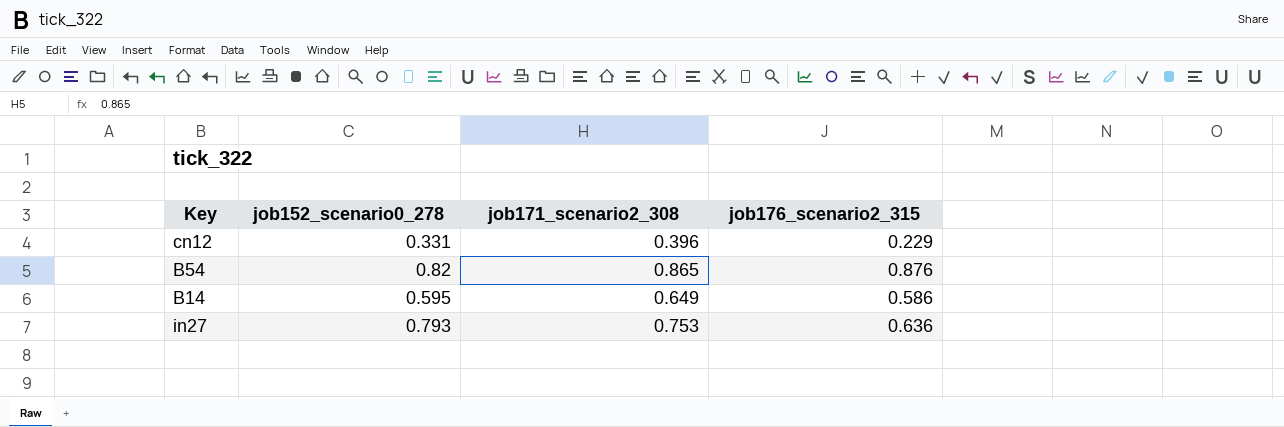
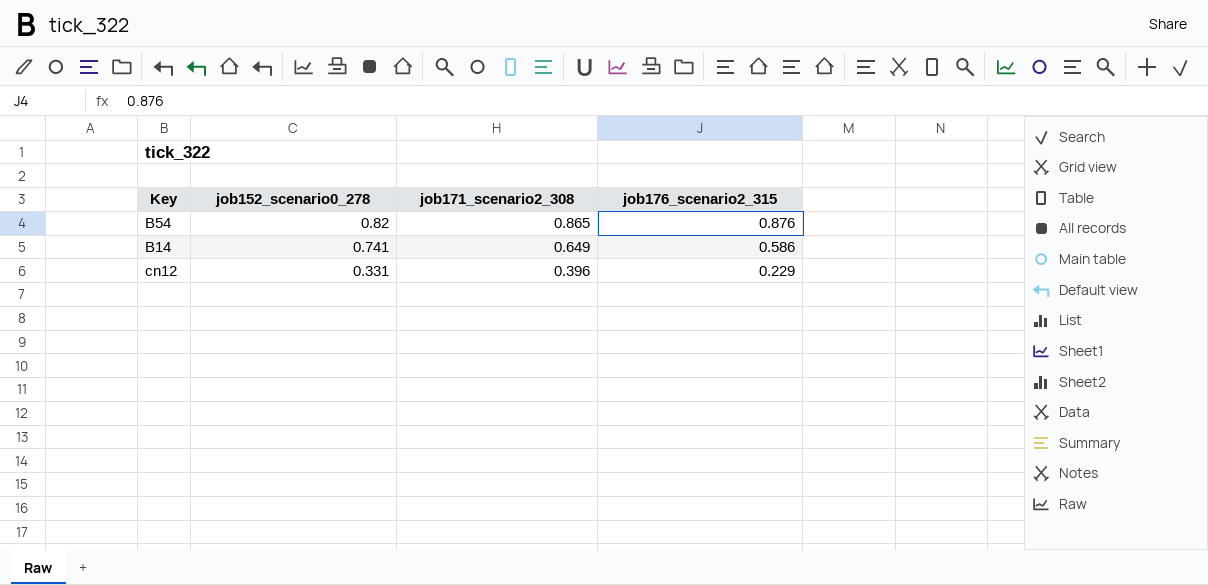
row order: none -> job152_scenario0_278 descending
row in27: 0.793 | 0.753 | 0.636 -> none
B14 | job152_scenario0_278: 0.595 -> 0.741

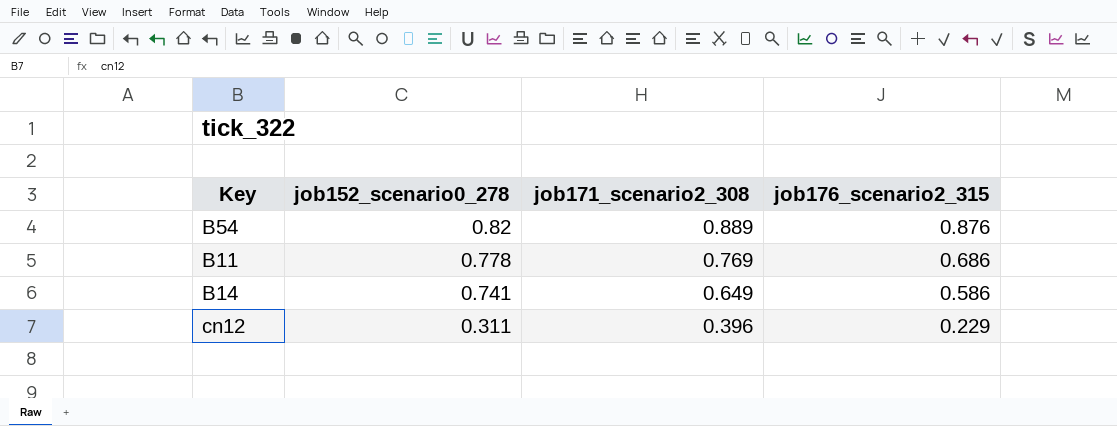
B54 | job171_scenario2_308: 0.865 -> 0.889
row B11: none -> 0.778 | 0.769 | 0.686
cn12 | job152_scenario0_278: 0.331 -> 0.311

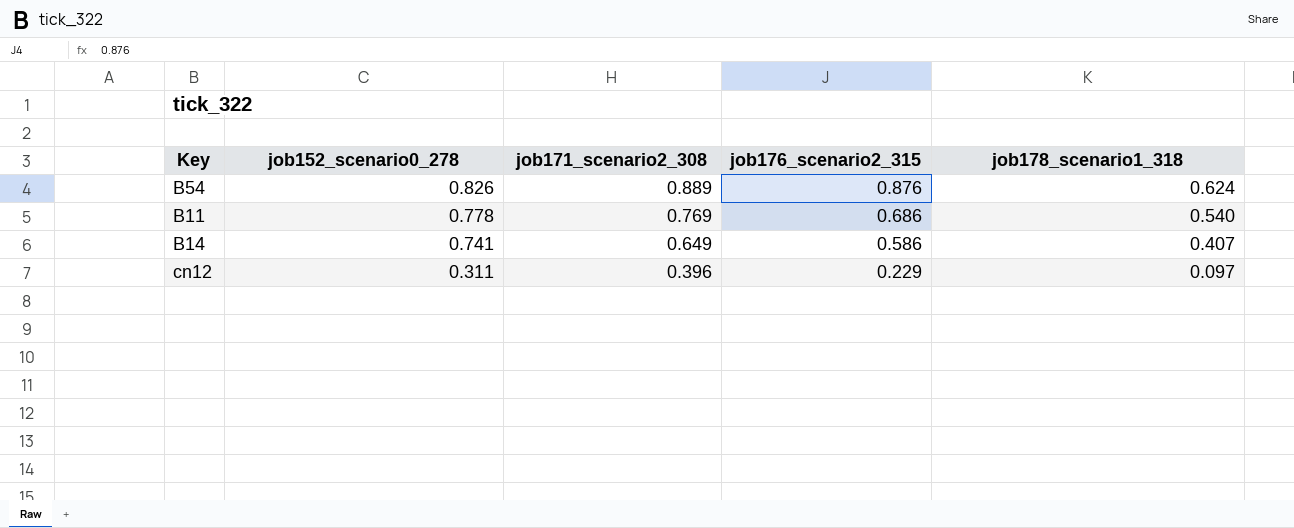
column job178_scenario1_318 | position: none -> 5
B54 | job152_scenario0_278: 0.82 -> 0.826

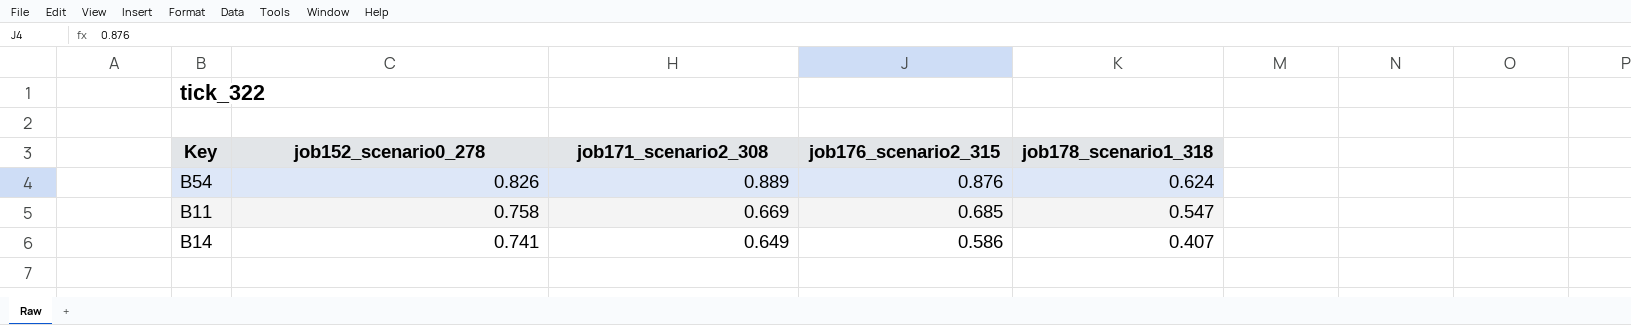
row cn12: 0.311 | 0.396 | 0.229 | 0.097 -> none
B11 | job152_scenario0_278: 0.778 -> 0.758
B11 | job171_scenario2_308: 0.769 -> 0.669
B11 | job176_scenario2_315: 0.686 -> 0.685
B11 | job178_scenario1_318: 0.540 -> 0.547

